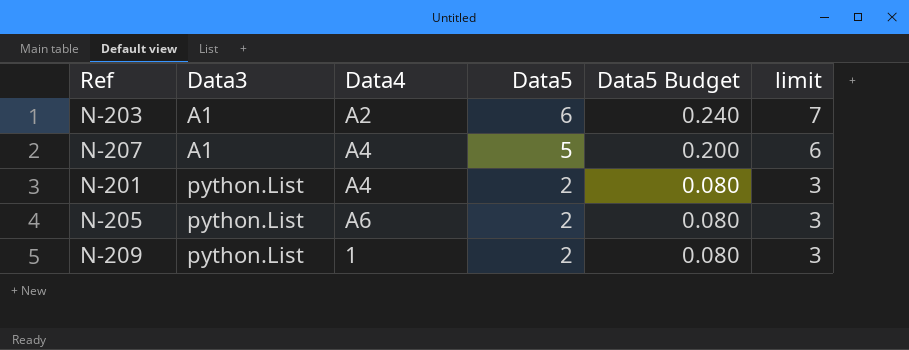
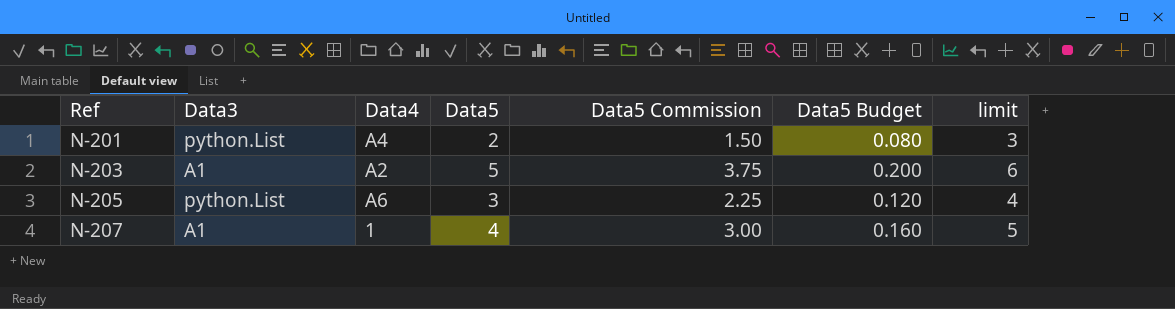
row order: Data3 ascending -> Ref ascending
column Data5 Commission | formula: none -> [Data5] * 0.75
row N-209: python.List | 1 | 2 | 0.080 | 3 -> none
N-203 | Data5: 6 -> 5
N-203 | Data5 Budget: 0.240 -> 0.200
N-203 | limit: 7 -> 6
N-205 | Data5: 2 -> 3
N-205 | Data5 Budget: 0.080 -> 0.120
N-205 | limit: 3 -> 4
N-207 | Data4: A4 -> 1
N-207 | Data5: 5 -> 4
N-207 | Data5 Budget: 0.200 -> 0.160
N-207 | limit: 6 -> 5

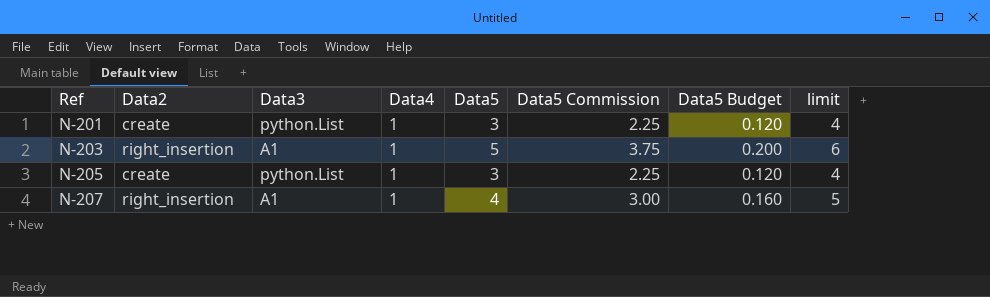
column Data2 | position: none -> 2
N-201 | Data4: A4 -> 1
N-201 | Data5: 2 -> 3
N-201 | Data5 Commission: 1.50 -> 2.25
N-201 | Data5 Budget: 0.080 -> 0.120
N-201 | limit: 3 -> 4
N-203 | Data4: A2 -> 1
N-205 | Data4: A6 -> 1

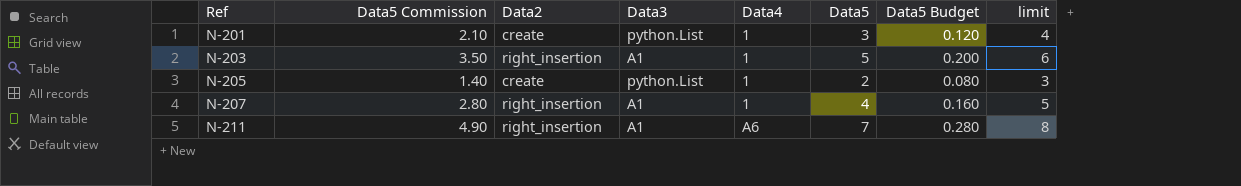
column Data5 Commission | formula: [Data5] * 0.75 -> [Data5] * 0.7
column Data5 Commission | position: 6 -> 2
N-205 | Data5: 3 -> 2
N-205 | Data5 Budget: 0.120 -> 0.080
N-205 | limit: 4 -> 3
row N-211: none -> 4.90 | right_insertion | A1 | A6 | 7 | 0.280 | 8

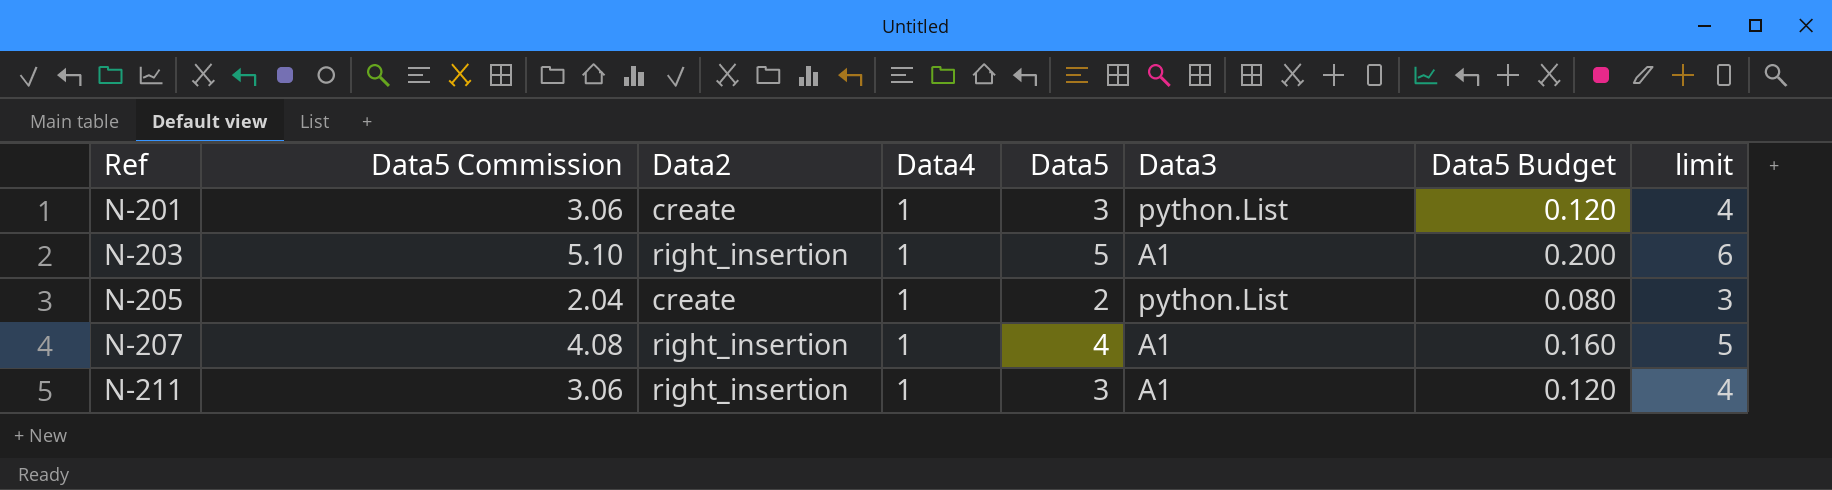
column Data5 Commission | formula: [Data5] * 0.7 -> [Data5] * 1.02
column Data3 | position: 4 -> 6
N-211 | Data4: A6 -> 1
N-211 | Data5: 7 -> 3
N-211 | Data5 Budget: 0.280 -> 0.120
N-211 | limit: 8 -> 4

